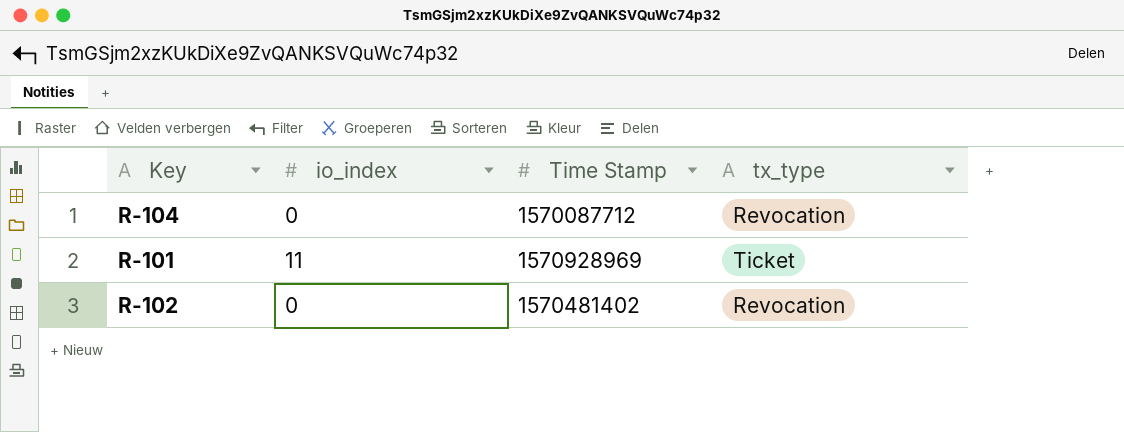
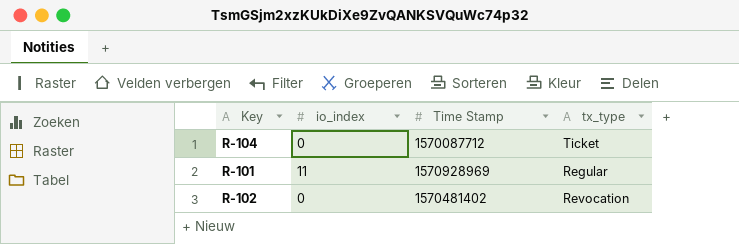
R-104 | tx_type: Revocation -> Ticket
R-101 | tx_type: Ticket -> Regular

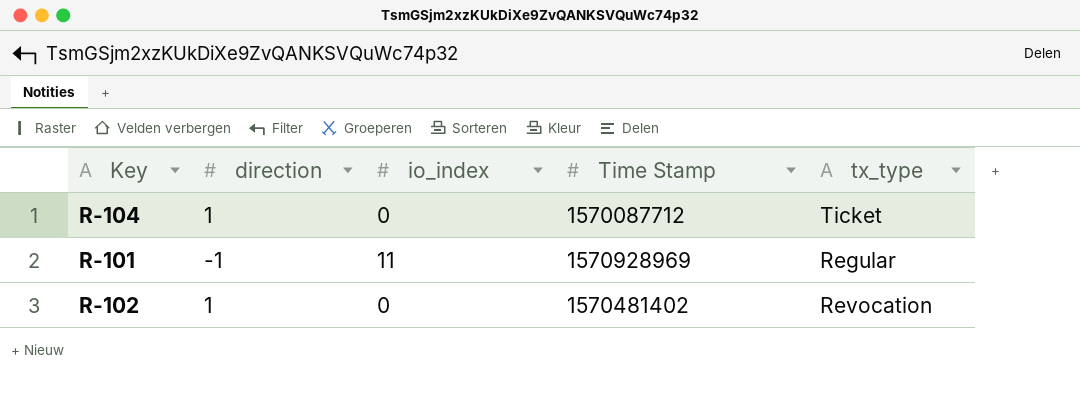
column direction | position: none -> 2

